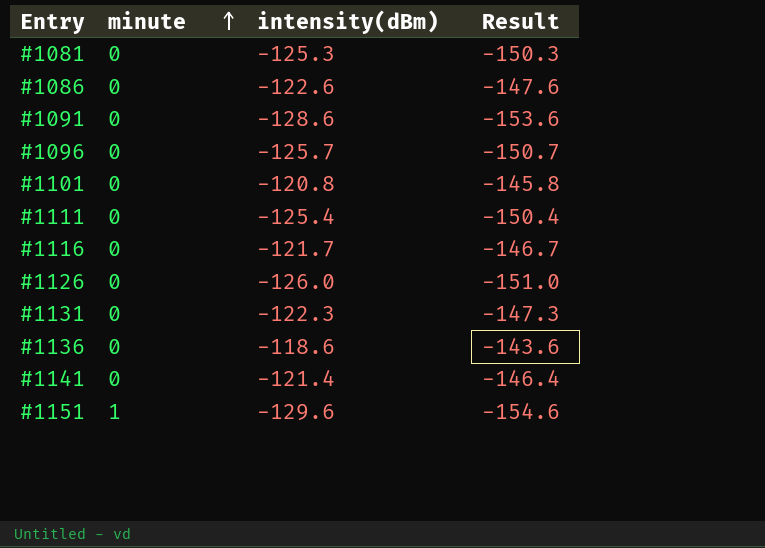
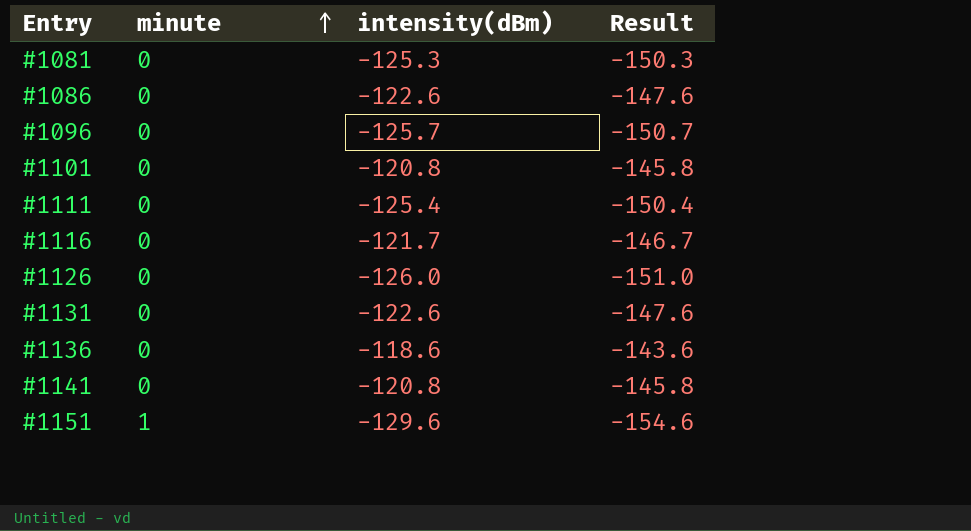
row #1091: 0 | -128.6 | -153.6 -> none
#1131 | intensity(dBm): -122.3 -> -122.6
#1131 | Result: -147.3 -> -147.6
#1141 | intensity(dBm): -121.4 -> -120.8
#1141 | Result: -146.4 -> -145.8

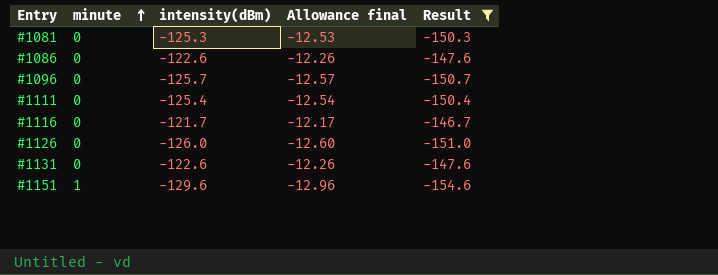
filter: none -> Result <= -146.7
column Allowance final | formula: none -> [intensity(dBm)] * 0.1

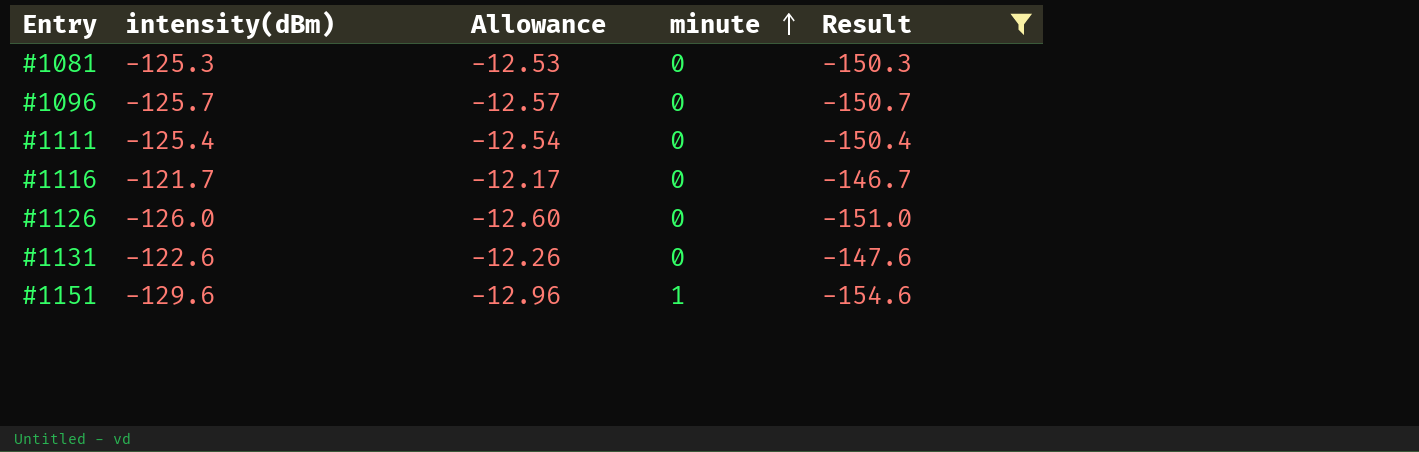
column name: Allowance final -> Allowance
column minute | position: 2 -> 4
row #1086: 0 | -122.6 | -12.26 | -147.6 -> none

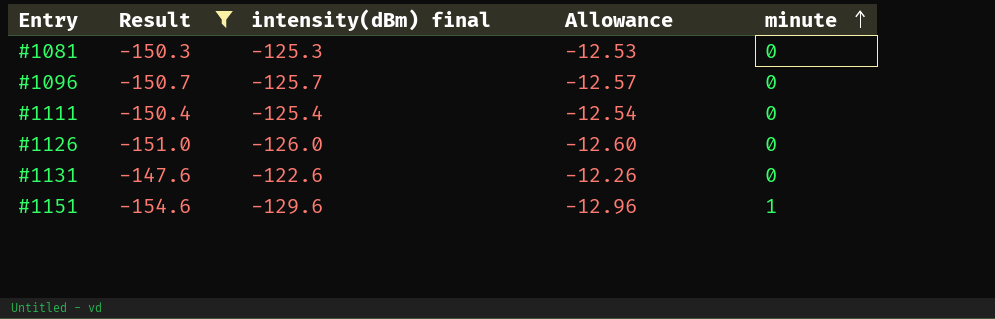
column Result | position: 5 -> 2
column name: intensity(dBm) -> intensity(dBm) final
row #1116: -121.7 | -12.17 | 0 | -146.7 -> none

